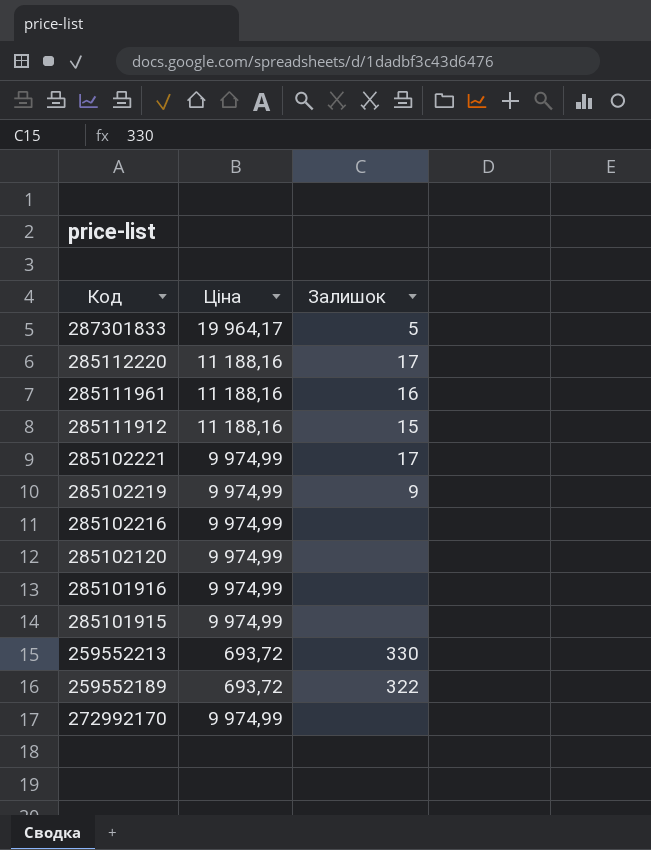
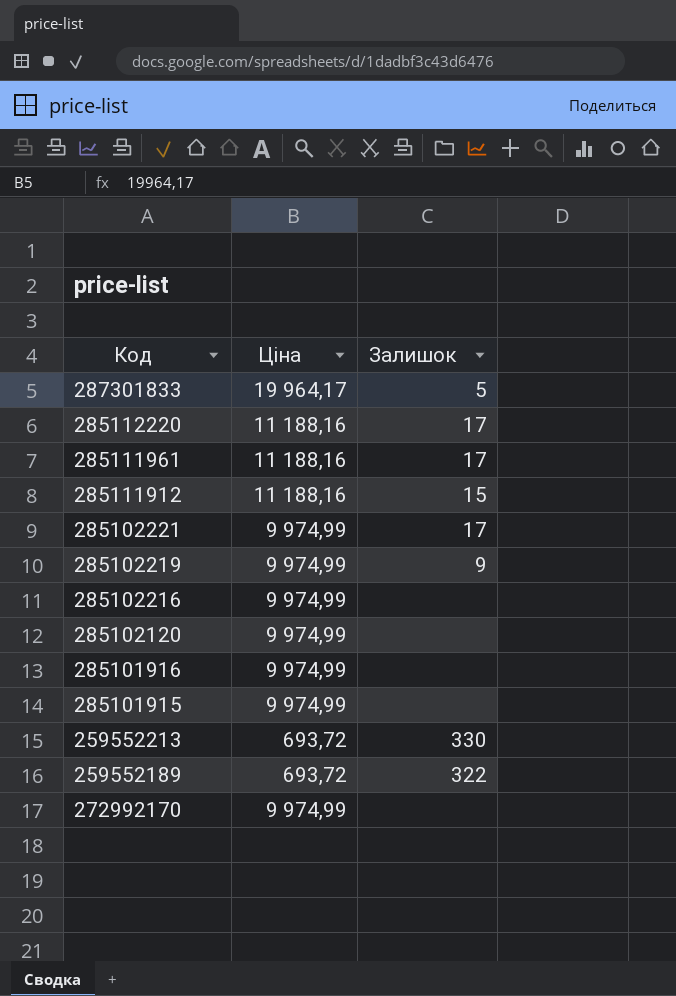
285111961 | Залишок: 16 -> 17

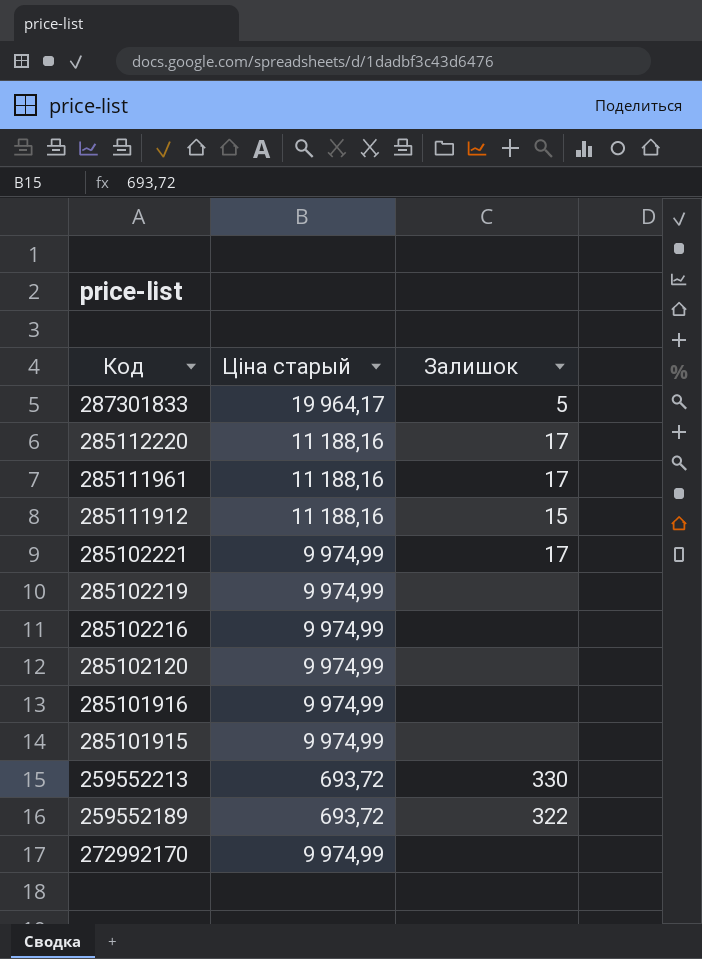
column name: Ціна -> Ціна старый
285102219 | Залишок: 9 -> none

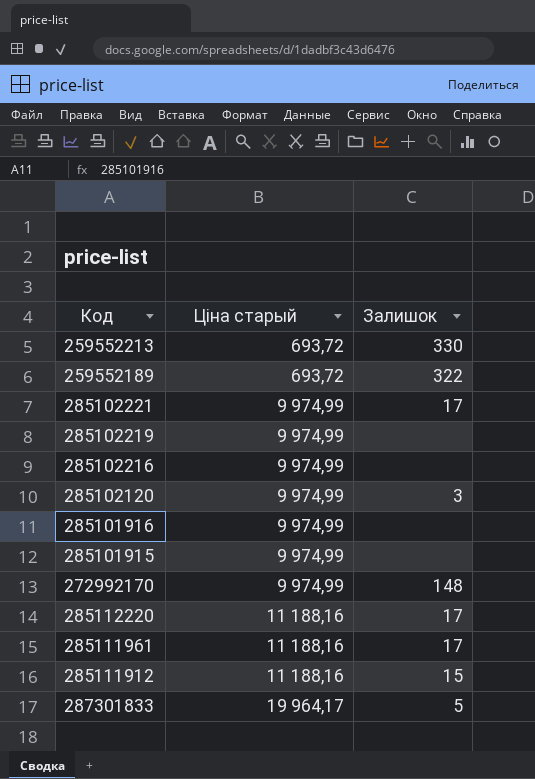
row order: none -> Ціна старый ascending
285102120 | Залишок: none -> 3
272992170 | Залишок: none -> 148

